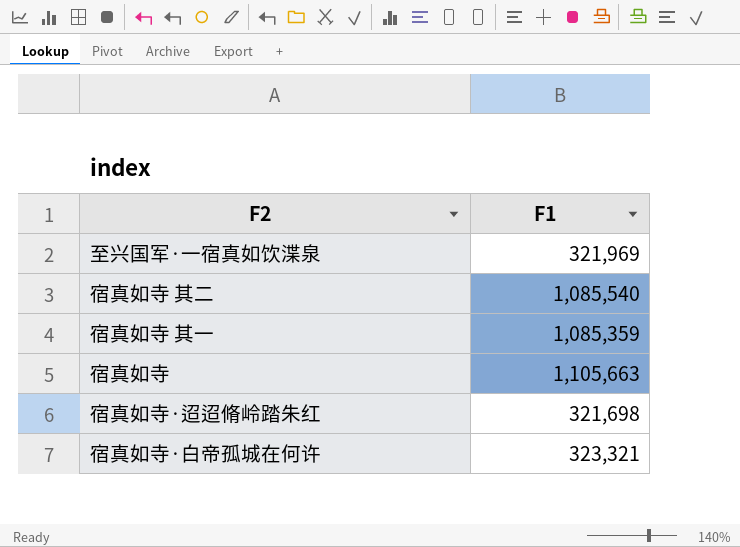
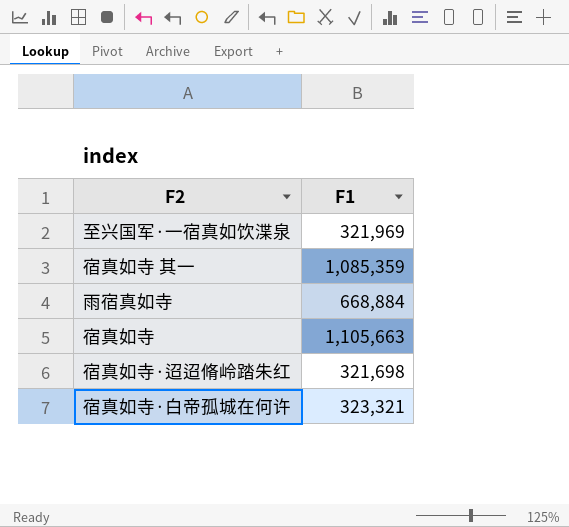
row 宿真如寺 其二: 1,085,540 -> none
row 雨宿真如寺: none -> 668,884

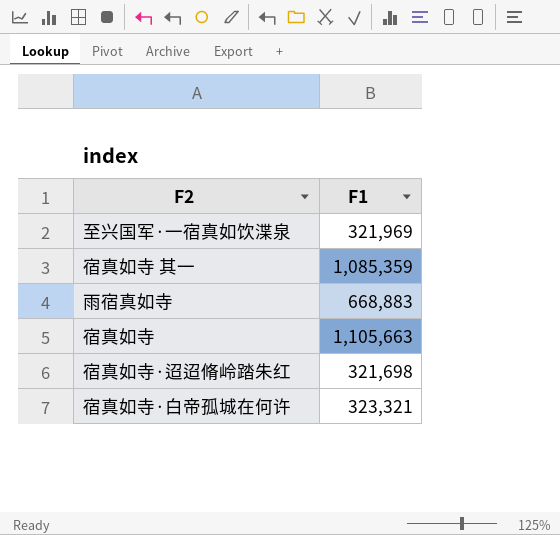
雨宿真如寺 | F1: 668,884 -> 668,883

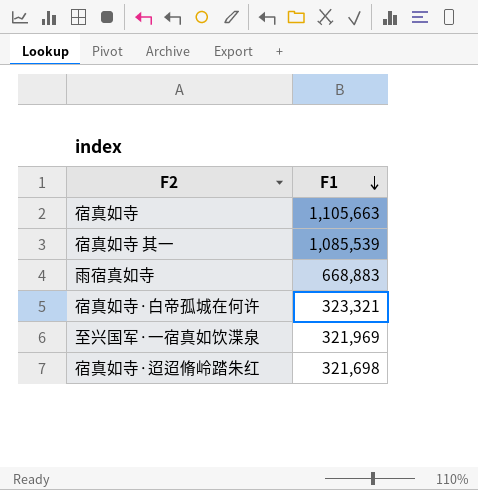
row order: none -> F1 descending
宿真如寺 其一 | F1: 1,085,359 -> 1,085,539

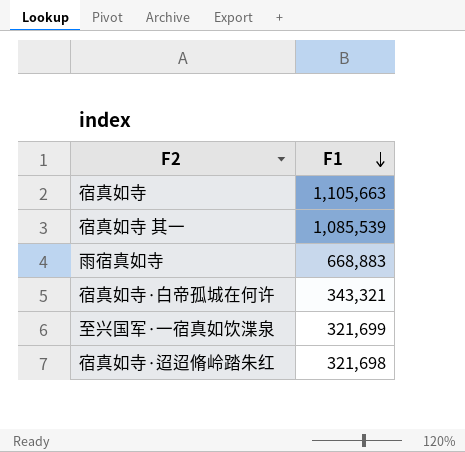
宿真如寺·白帝孤城在何许 | F1: 323,321 -> 343,321
至兴国军·一宿真如饮渫泉 | F1: 321,969 -> 321,699

